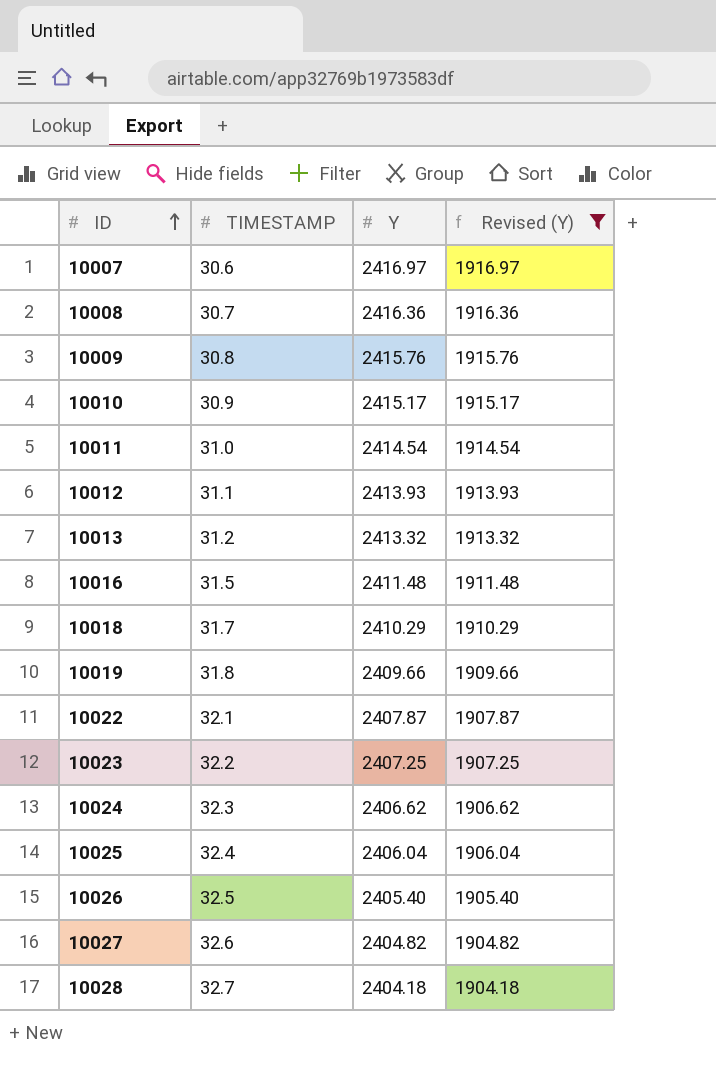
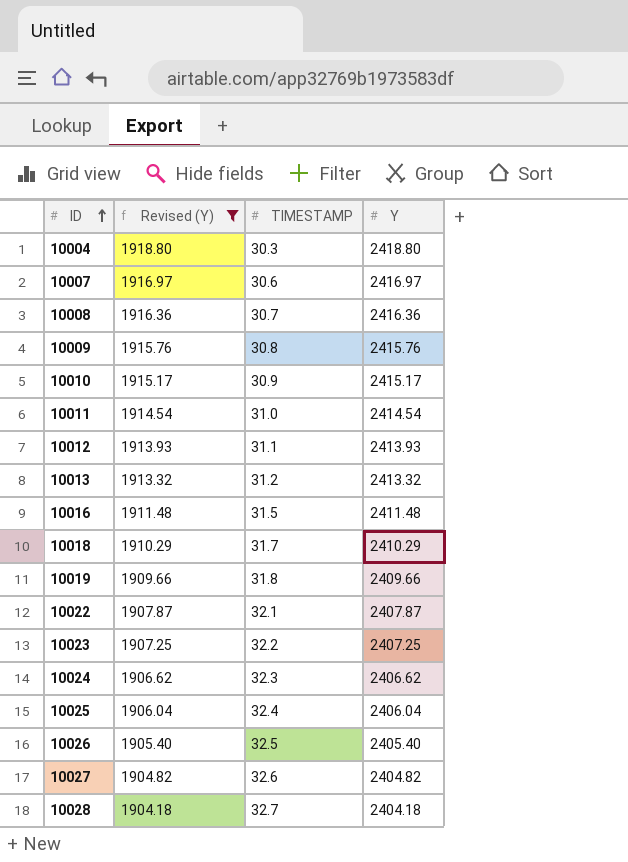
column Revised (Y) | position: 4 -> 2
row 10004: none -> 1918.80 | 30.3 | 2418.80

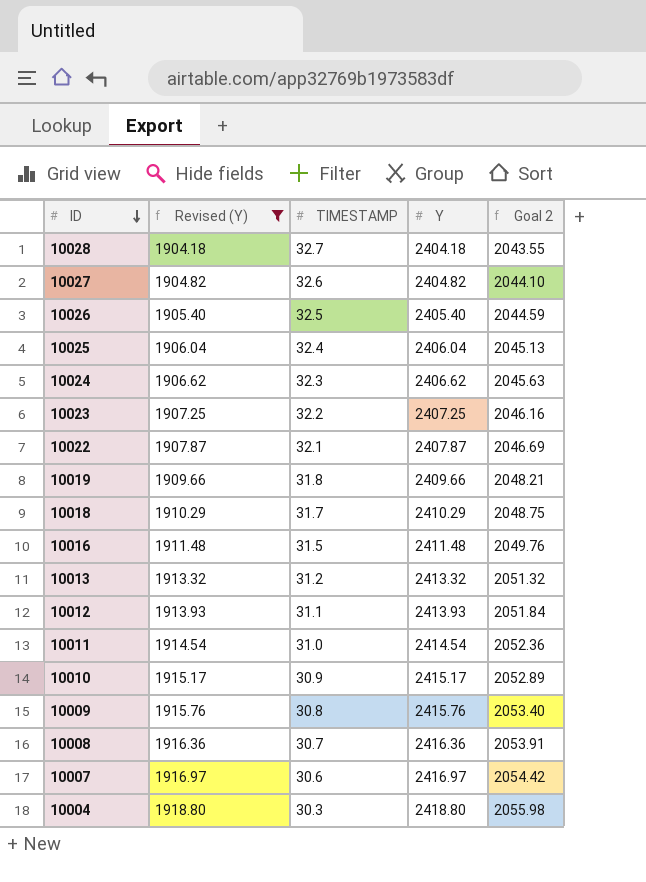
row order: ID ascending -> ID descending
column Goal 2 | formula: none -> [Y] * 0.85

